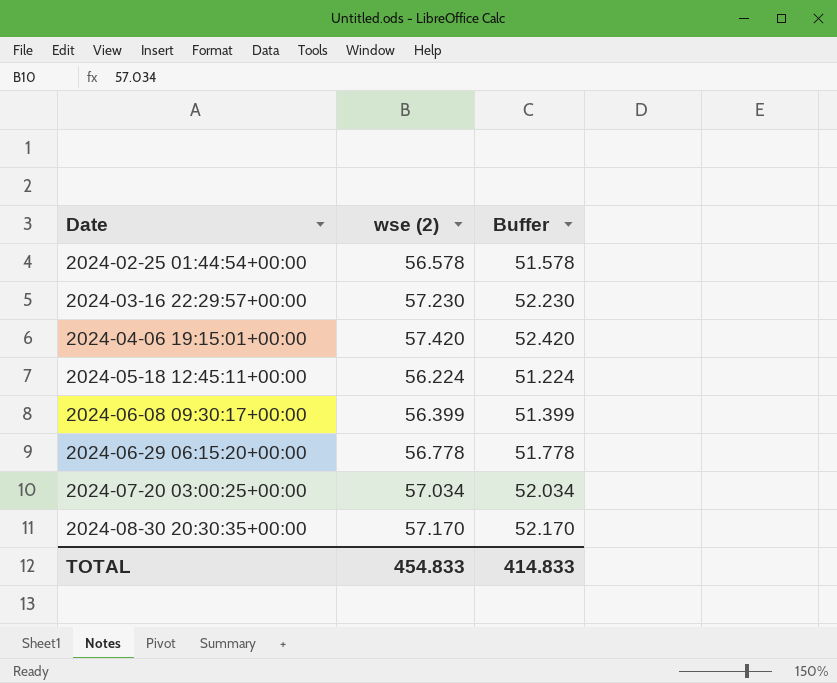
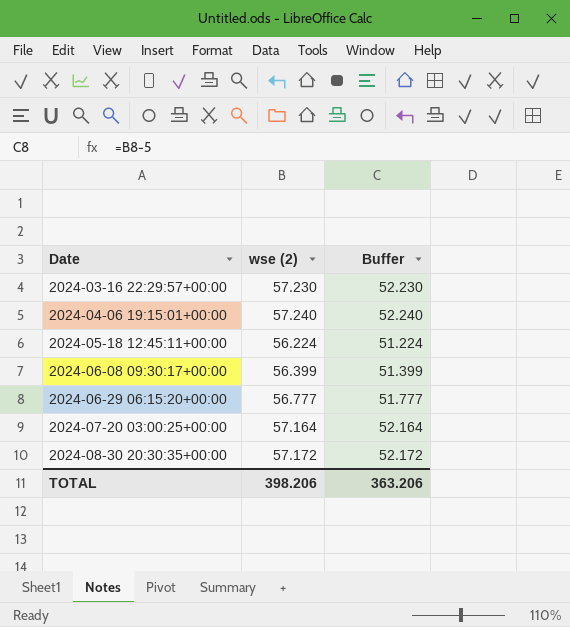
row 2024-02-25 01:44:54+00:00: 56.578 | 51.578 -> none
2024-04-06 19:15:01+00:00 | wse (2): 57.420 -> 57.240
2024-04-06 19:15:01+00:00 | Buffer: 52.420 -> 52.240
2024-06-29 06:15:20+00:00 | wse (2): 56.778 -> 56.777
2024-06-29 06:15:20+00:00 | Buffer: 51.778 -> 51.777
2024-07-20 03:00:25+00:00 | wse (2): 57.034 -> 57.164
2024-07-20 03:00:25+00:00 | Buffer: 52.034 -> 52.164
2024-08-30 20:30:35+00:00 | wse (2): 57.170 -> 57.172
2024-08-30 20:30:35+00:00 | Buffer: 52.170 -> 52.172
TOTAL | wse (2): 454.833 -> 398.206
TOTAL | Buffer: 414.833 -> 363.206

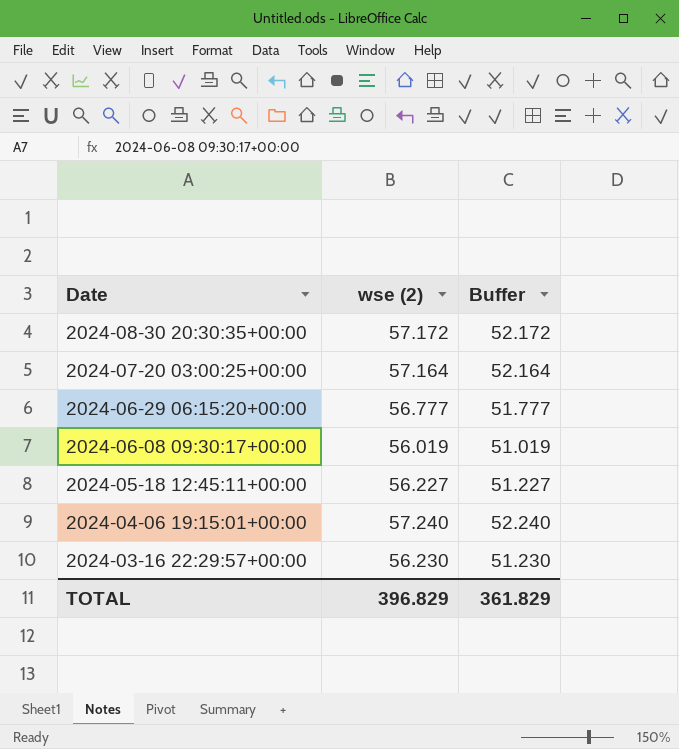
row order: Date ascending -> Date descending
2024-06-08 09:30:17+00:00 | wse (2): 56.399 -> 56.019
2024-06-08 09:30:17+00:00 | Buffer: 51.399 -> 51.019
2024-05-18 12:45:11+00:00 | wse (2): 56.224 -> 56.227
2024-05-18 12:45:11+00:00 | Buffer: 51.224 -> 51.227
2024-03-16 22:29:57+00:00 | wse (2): 57.230 -> 56.230
2024-03-16 22:29:57+00:00 | Buffer: 52.230 -> 51.230
TOTAL | wse (2): 398.206 -> 396.829
TOTAL | Buffer: 363.206 -> 361.829

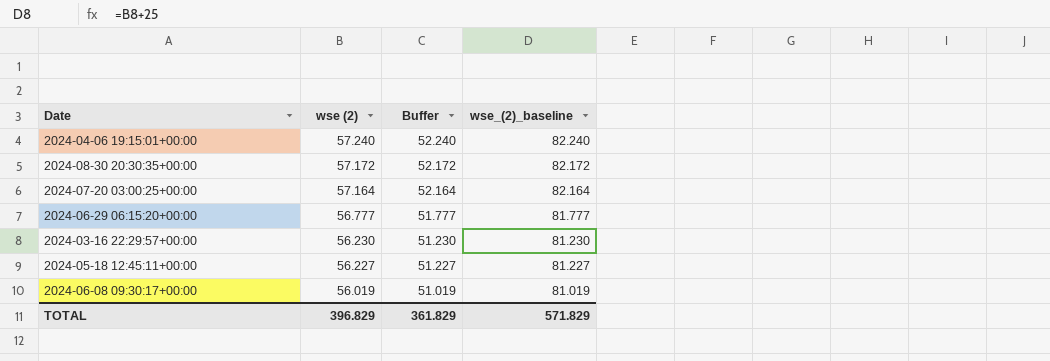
row order: Date descending -> wse (2) descending
column wse_(2)_baseline | formula: none -> [wse (2)] + 25

